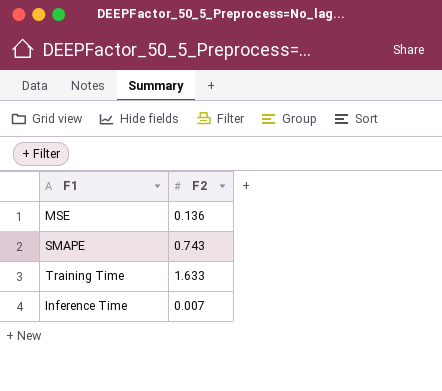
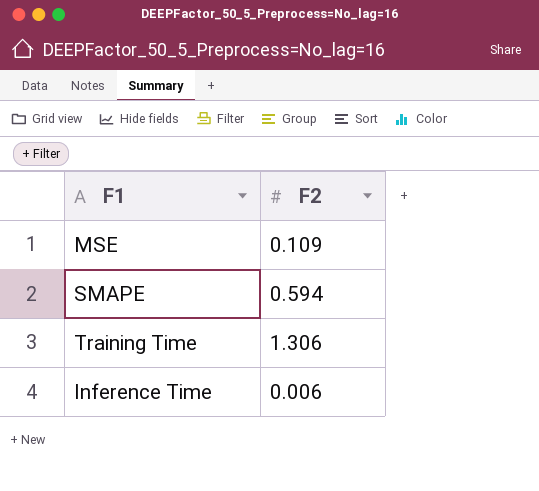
MSE | F2: 0.136 -> 0.109
SMAPE | F2: 0.743 -> 0.594
Training Time | F2: 1.633 -> 1.306
Inference Time | F2: 0.007 -> 0.006

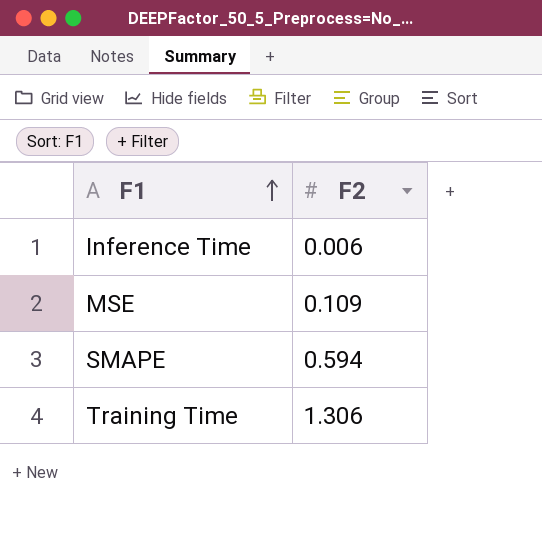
row order: none -> F1 ascending

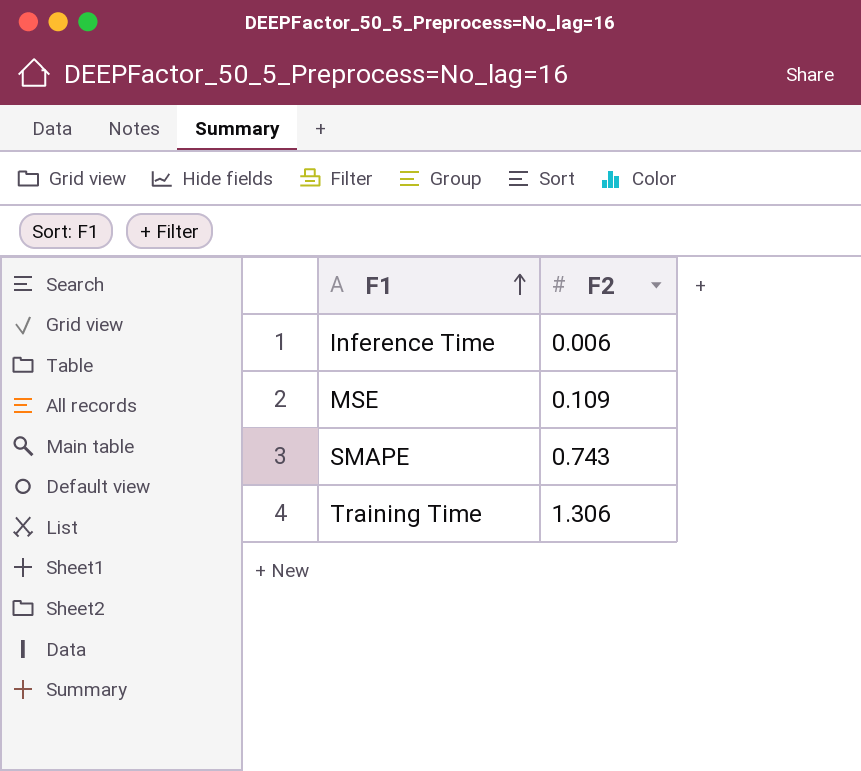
SMAPE | F2: 0.594 -> 0.743

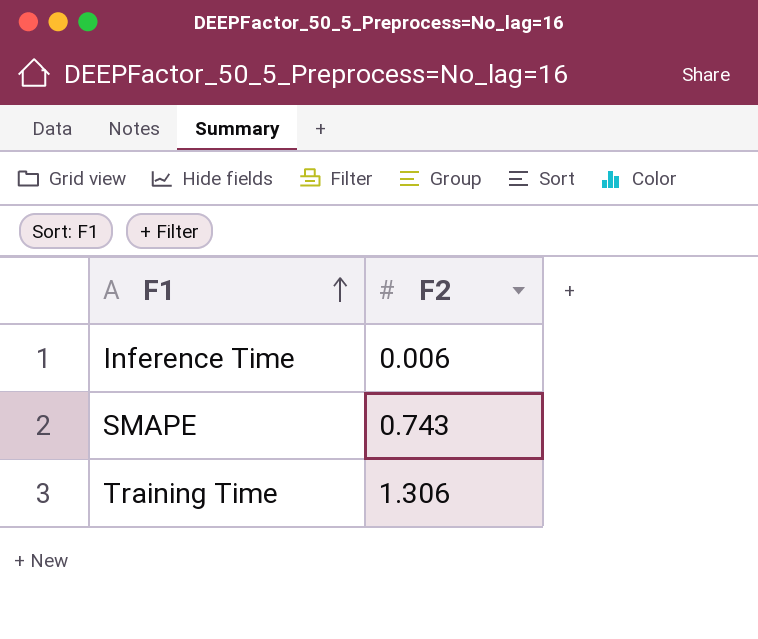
row MSE: 0.109 -> none

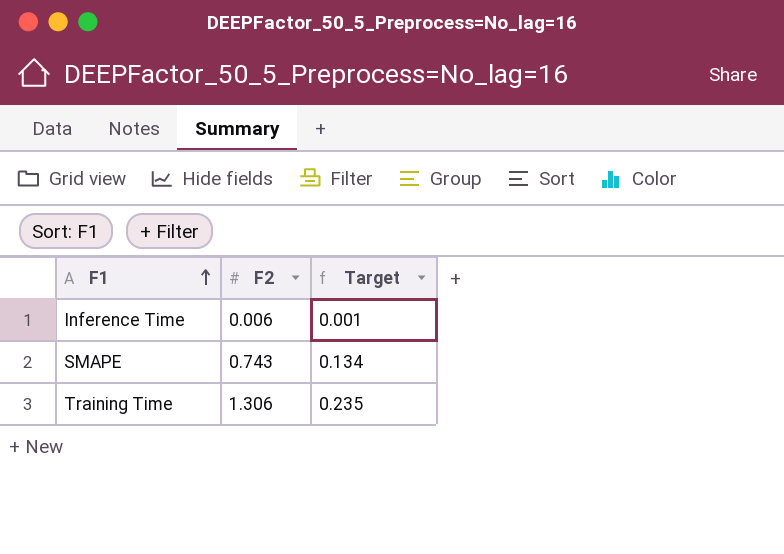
column Target | formula: none -> [F2] * 0.18

